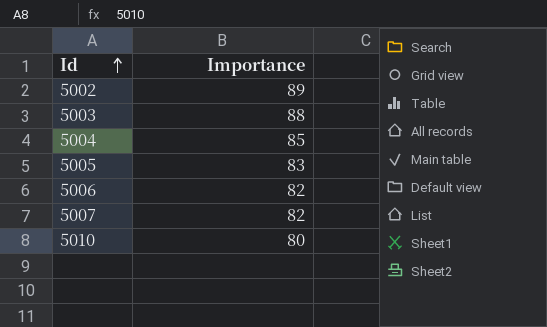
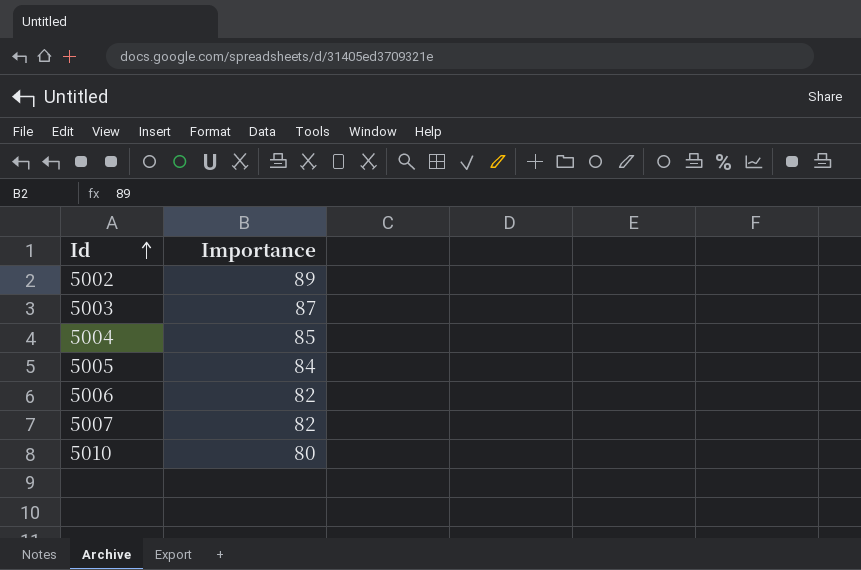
5003 | Importance: 88 -> 87
5005 | Importance: 83 -> 84

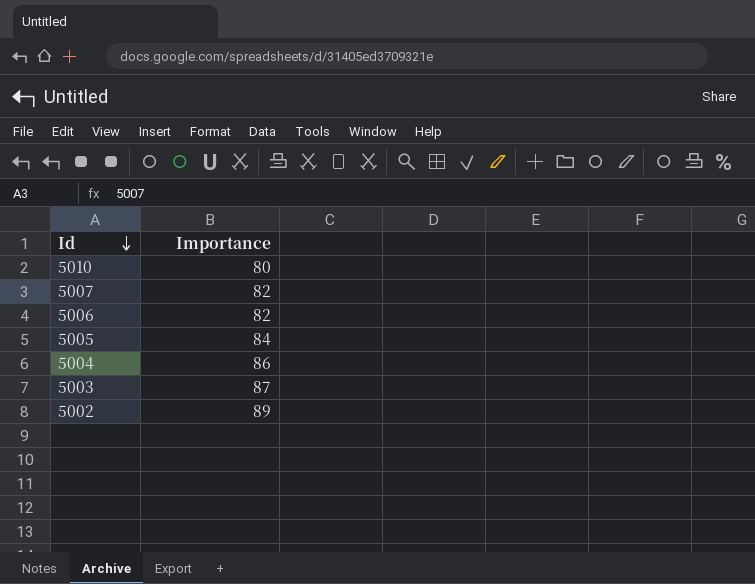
row order: Id ascending -> Id descending
5004 | Importance: 85 -> 86

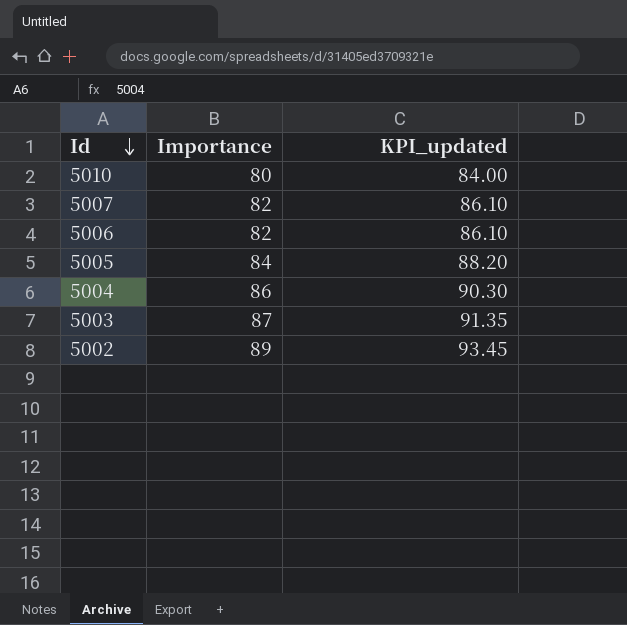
column KPI_updated | formula: none -> [Importance] * 1.05

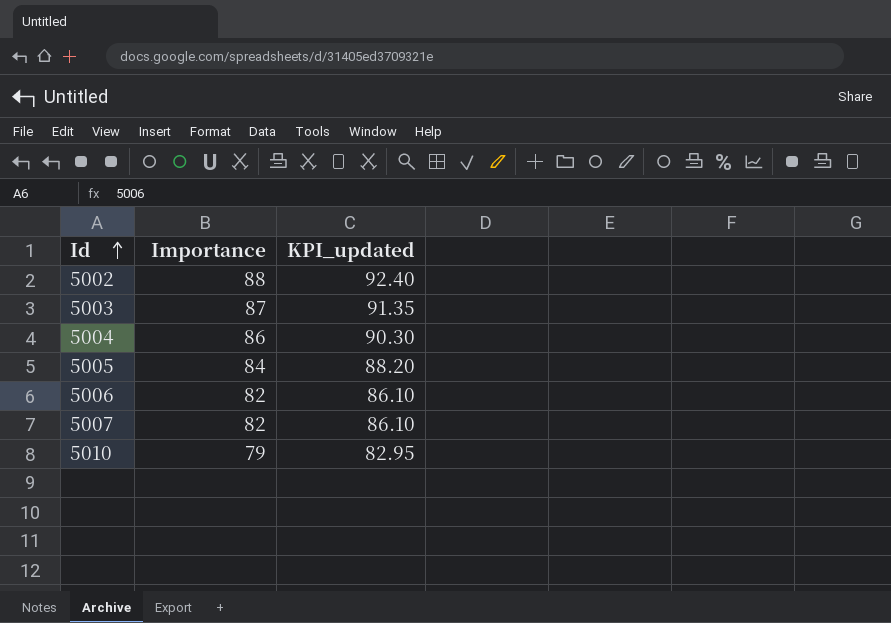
row order: Id descending -> Id ascending
5002 | Importance: 89 -> 88
5002 | KPI_updated: 93.45 -> 92.40
5010 | Importance: 80 -> 79
5010 | KPI_updated: 84.00 -> 82.95

